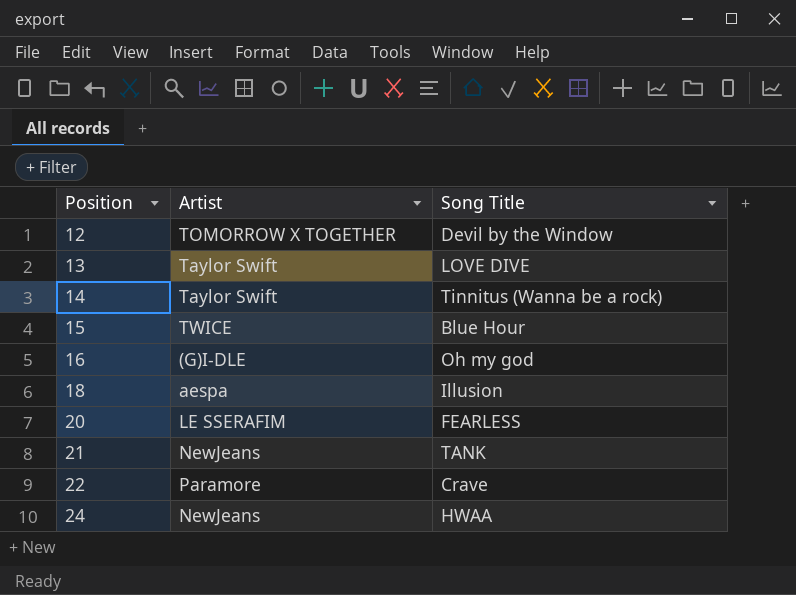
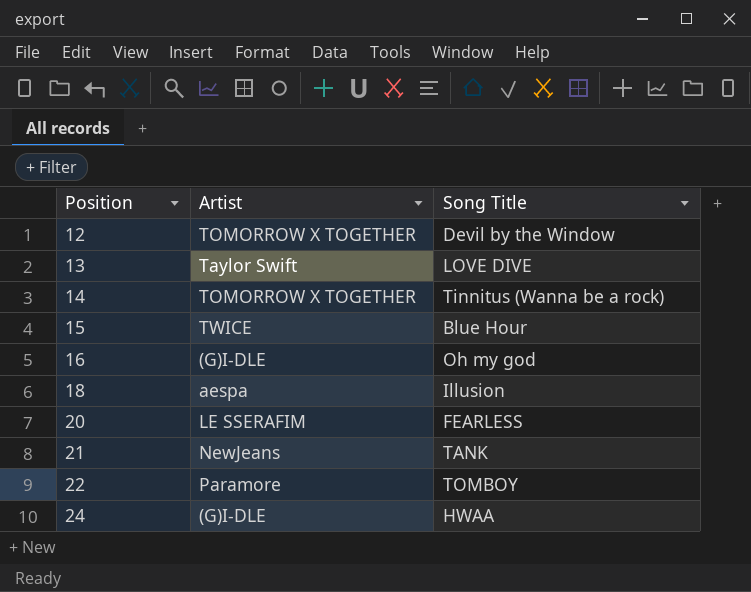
14 | Artist: Taylor Swift -> TOMORROW X TOGETHER
22 | Song Title: Crave -> TOMBOY
24 | Artist: NewJeans -> (G)I-DLE

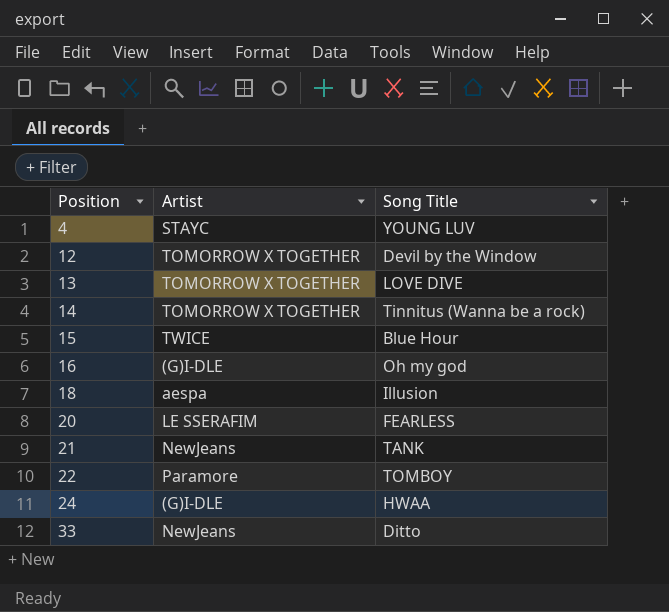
row 4: none -> STAYC | YOUNG LUV
13 | Artist: Taylor Swift -> TOMORROW X TOGETHER
row 33: none -> NewJeans | Ditto

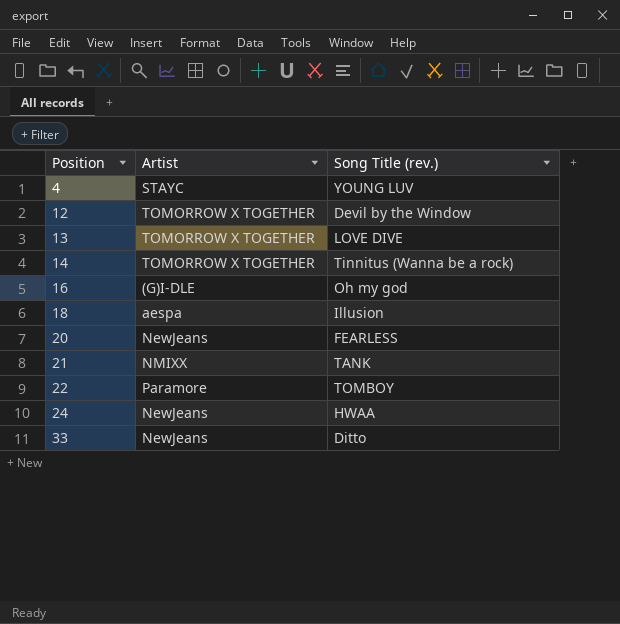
column name: Song Title -> Song Title (rev.)
row 15: TWICE | Blue Hour -> none
20 | Artist: LE SSERAFIM -> NewJeans
21 | Artist: NewJeans -> NMIXX
24 | Artist: (G)I-DLE -> NewJeans

